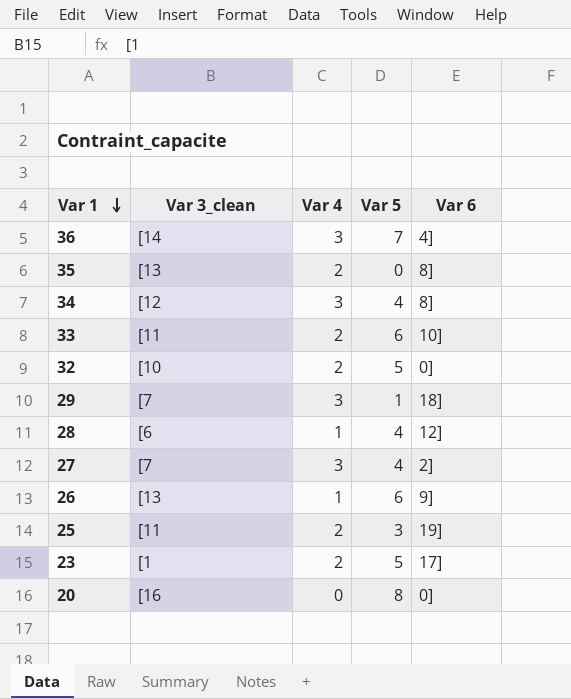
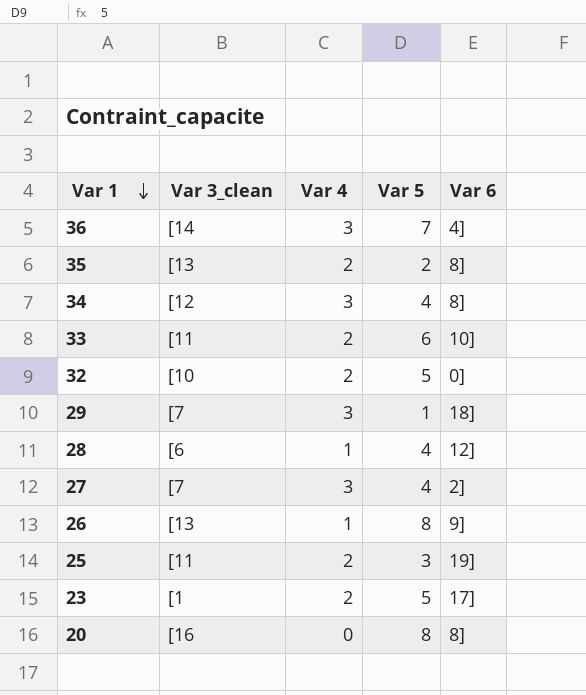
35 | Var 5: 0 -> 2
26 | Var 5: 6 -> 8
20 | Var 6: 0] -> 8]

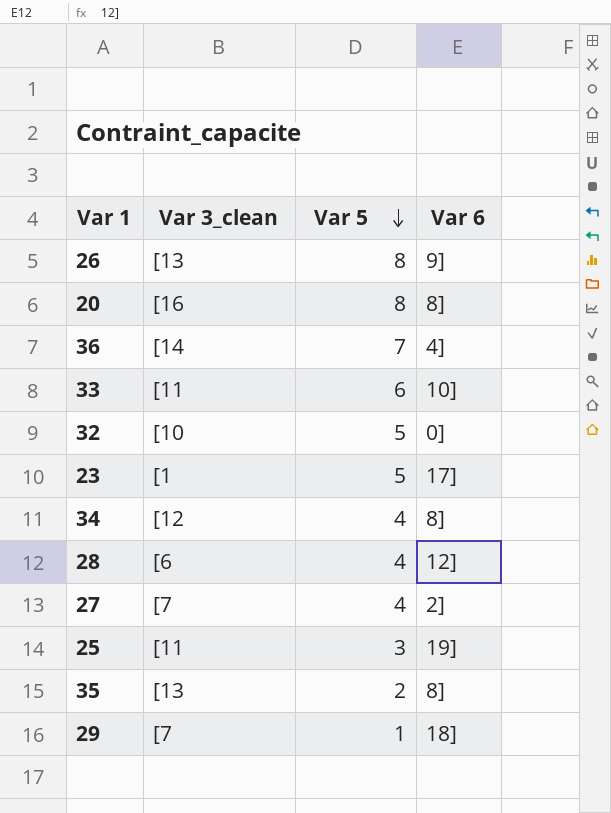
row order: Var 1 descending -> Var 5 descending
column Var 4 | position: 3 -> none

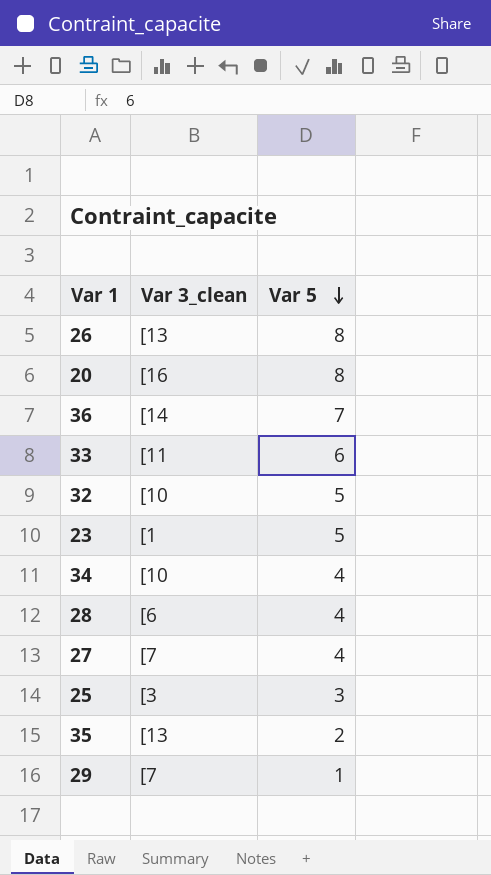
column Var 6 | position: 4 -> none
34 | Var 3_clean: [12 -> [10
25 | Var 3_clean: [11 -> [3

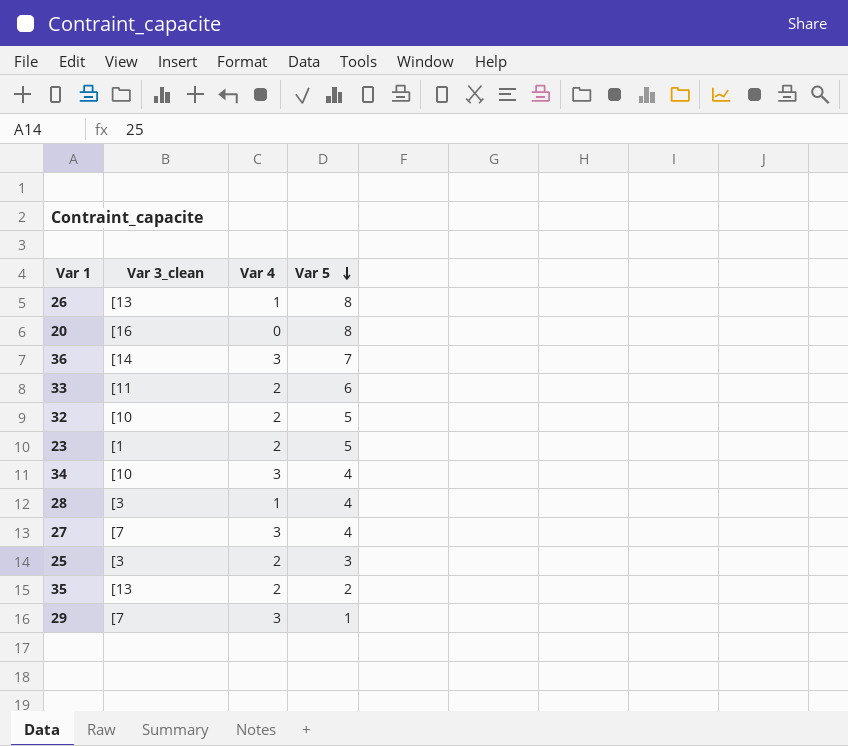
column Var 4 | position: none -> 3
28 | Var 3_clean: [6 -> [3

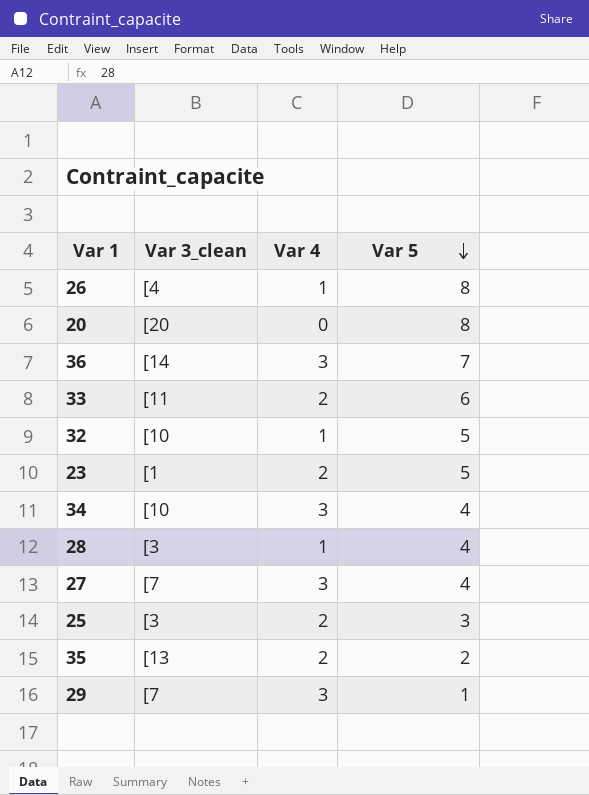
26 | Var 3_clean: [13 -> [4
20 | Var 3_clean: [16 -> [20
32 | Var 4: 2 -> 1

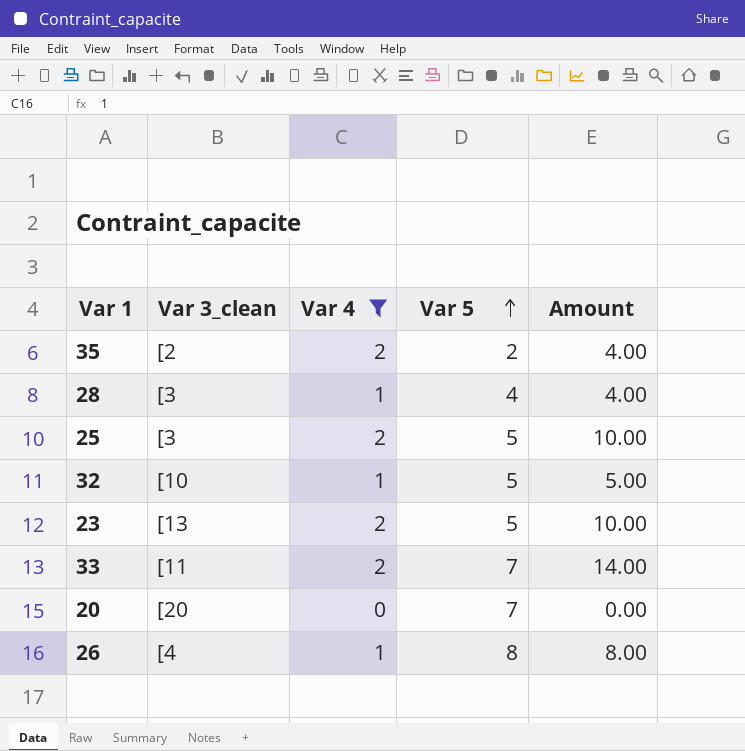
filter: none -> Var 4 != 3
row order: Var 5 descending -> Var 5 ascending
column Amount | formula: none -> [Var 4] * [Var 5]
35 | Var 3_clean: [13 -> [2
25 | Var 5: 3 -> 5
23 | Var 3_clean: [1 -> [13
33 | Var 5: 6 -> 7
20 | Var 5: 8 -> 7

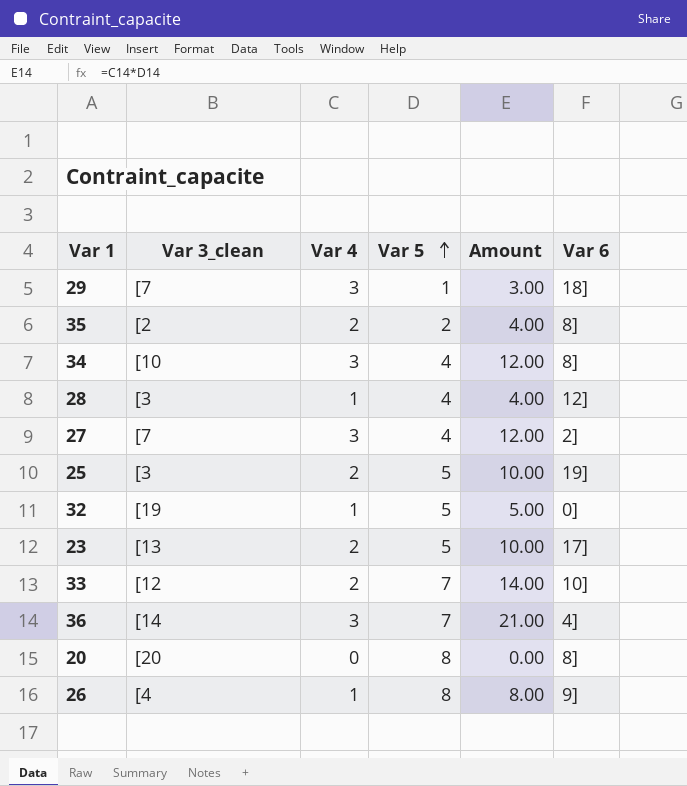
filter: Var 4 != 3 -> none
column Var 6 | position: none -> 6
32 | Var 3_clean: [10 -> [19
33 | Var 3_clean: [11 -> [12
20 | Var 5: 7 -> 8

